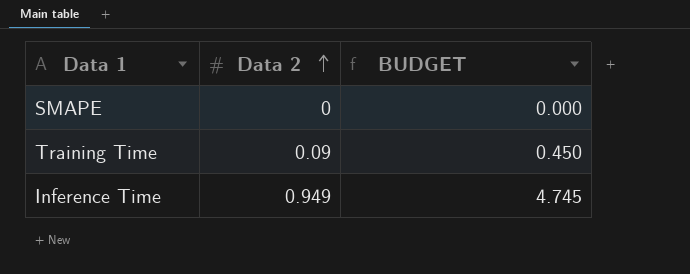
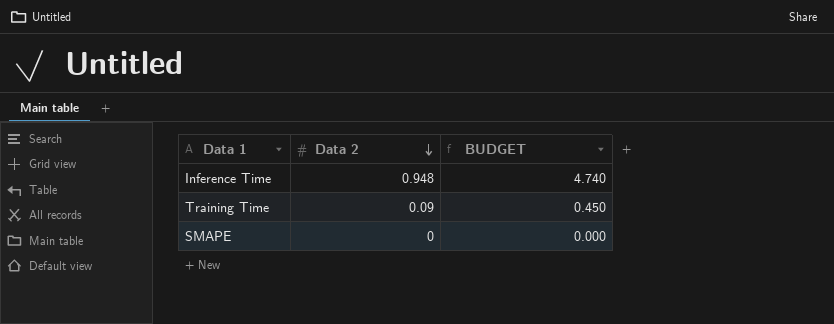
row order: Data 2 ascending -> Data 2 descending
Inference Time | Data 2: 0.949 -> 0.948
Inference Time | BUDGET: 4.745 -> 4.740

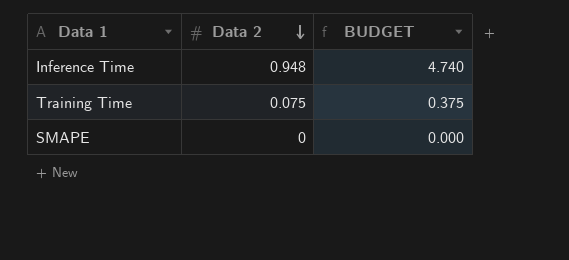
Training Time | Data 2: 0.09 -> 0.075
Training Time | BUDGET: 0.450 -> 0.375

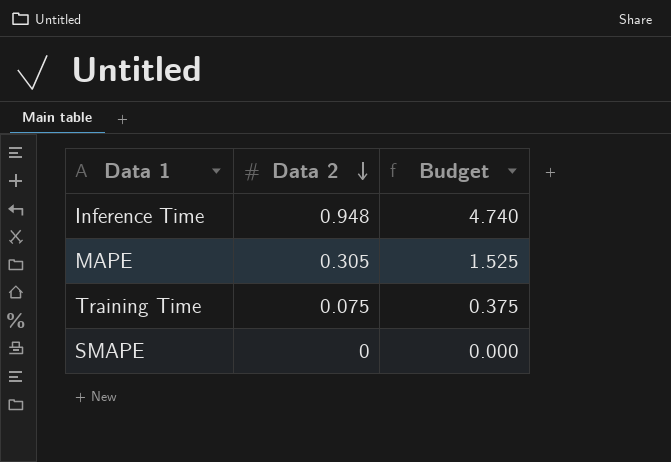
column name: BUDGET -> Budget
row MAPE: none -> 0.305 | 1.525

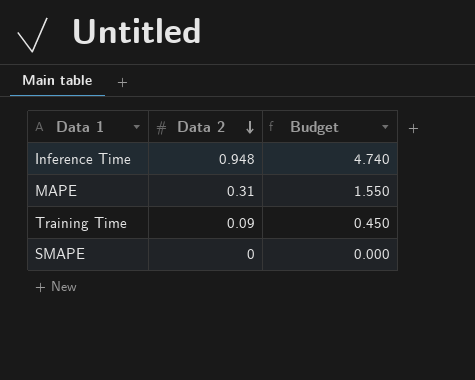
MAPE | Data 2: 0.305 -> 0.31
MAPE | Budget: 1.525 -> 1.550
Training Time | Data 2: 0.075 -> 0.09
Training Time | Budget: 0.375 -> 0.450

